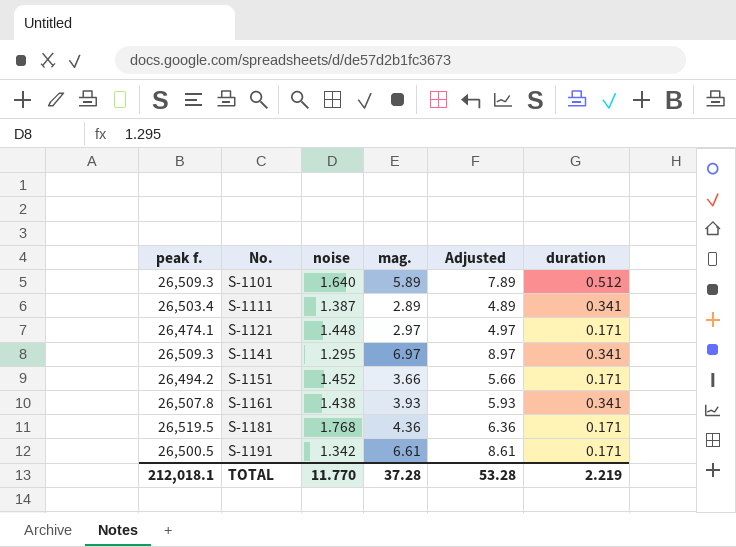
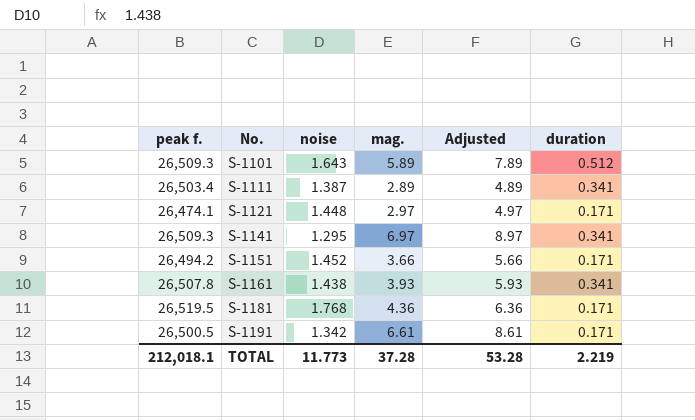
S-1101 | noise: 1.640 -> 1.643
TOTAL | noise: 11.770 -> 11.773

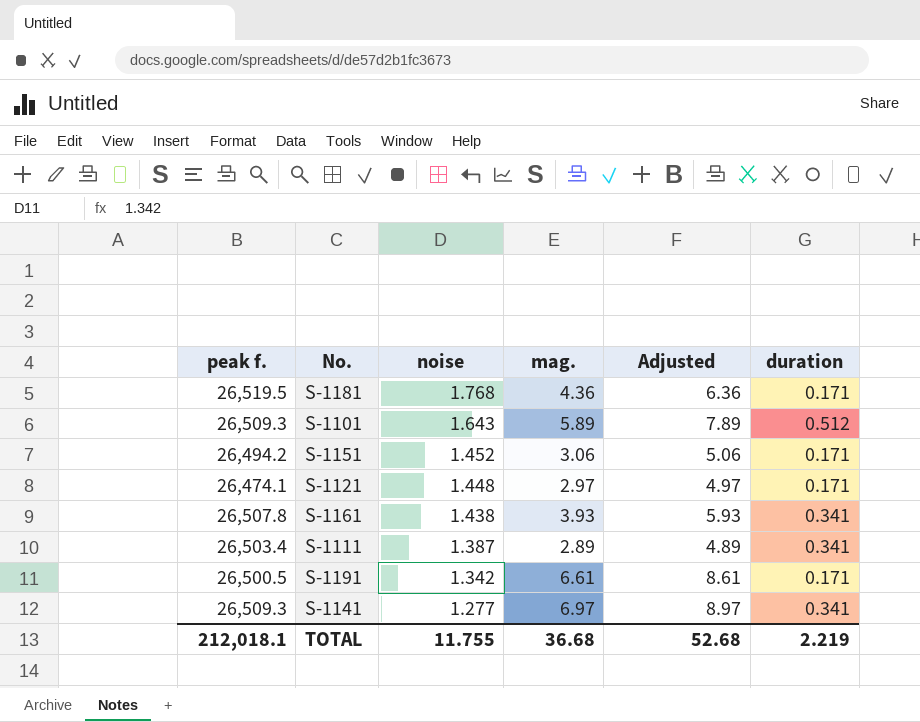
row order: No. ascending -> noise descending
S-1151 | mag.: 3.66 -> 3.06
S-1151 | Adjusted: 5.66 -> 5.06
S-1141 | noise: 1.295 -> 1.277
TOTAL | noise: 11.773 -> 11.755
TOTAL | mag.: 37.28 -> 36.68
TOTAL | Adjusted: 53.28 -> 52.68

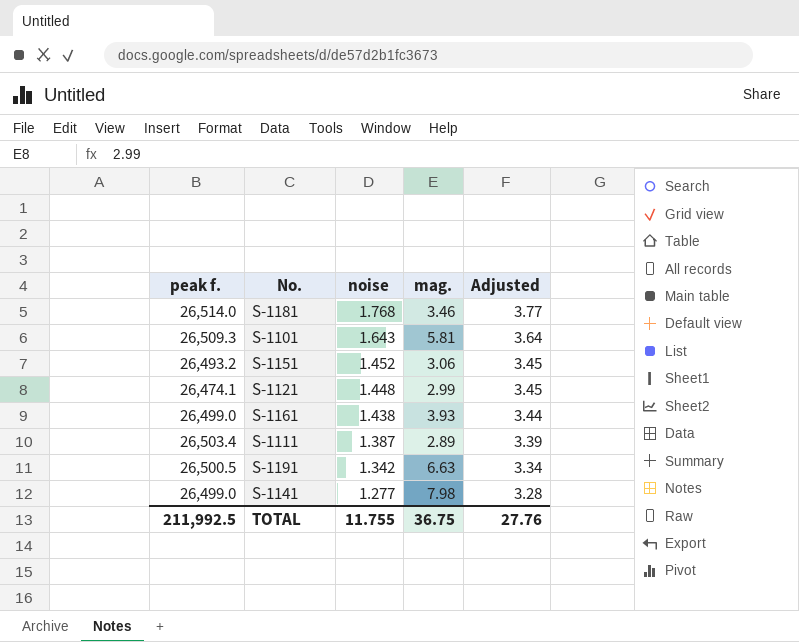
column duration | position: 6 -> none
column Adjusted | formula: [mag.] + 2 -> [noise] + 2
S-1181 | peak f.: 26,519.5 -> 26,514.0
S-1181 | mag.: 4.36 -> 3.46
S-1101 | mag.: 5.89 -> 5.81
S-1151 | peak f.: 26,494.2 -> 26,493.2
S-1121 | mag.: 2.97 -> 2.99
S-1161 | peak f.: 26,507.8 -> 26,499.0
S-1191 | mag.: 6.61 -> 6.63
S-1141 | peak f.: 26,509.3 -> 26,499.0
S-1141 | mag.: 6.97 -> 7.98
TOTAL | peak f.: 212,018.1 -> 211,992.5
TOTAL | mag.: 36.68 -> 36.75
TOTAL | Adjusted: 52.68 -> 27.76

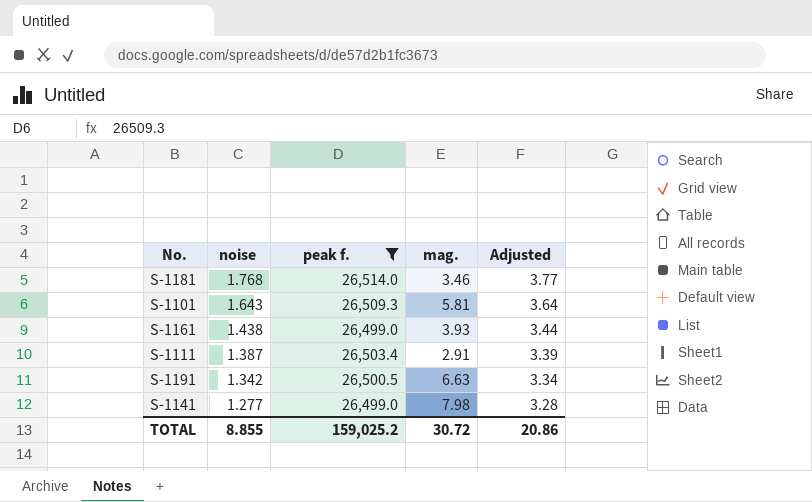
filter: none -> peak f. >= 26,499.0
column peak f. | position: 1 -> 3
S-1111 | mag.: 2.89 -> 2.91
TOTAL | noise: 11.755 -> 8.855
TOTAL | peak f.: 211,992.5 -> 159,025.2
TOTAL | mag.: 36.75 -> 30.72
TOTAL | Adjusted: 27.76 -> 20.86

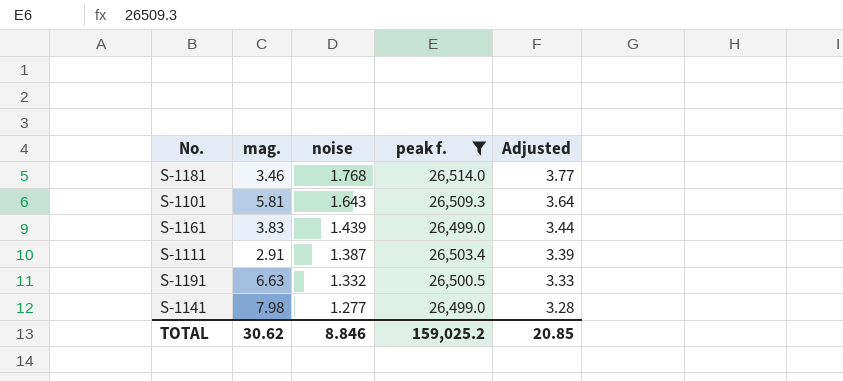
column mag. | position: 4 -> 2
S-1161 | mag.: 3.93 -> 3.83
S-1161 | noise: 1.438 -> 1.439
S-1191 | noise: 1.342 -> 1.332
S-1191 | Adjusted: 3.34 -> 3.33
TOTAL | mag.: 30.72 -> 30.62
TOTAL | noise: 8.855 -> 8.846
TOTAL | Adjusted: 20.86 -> 20.85

